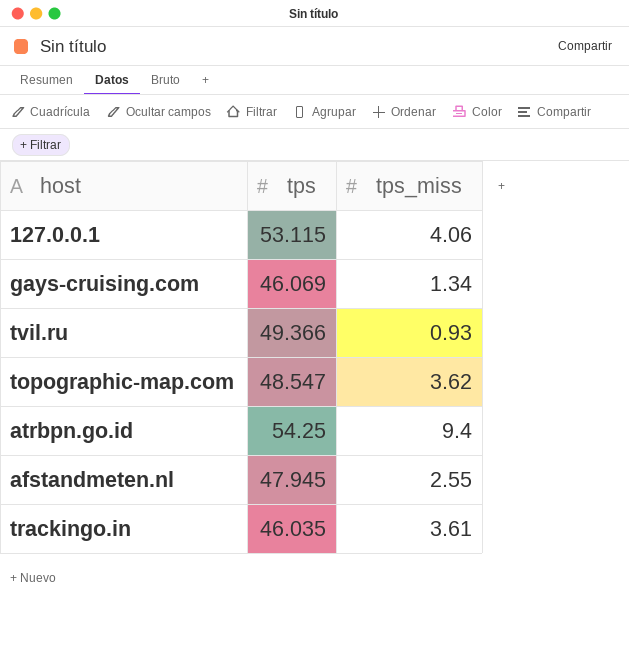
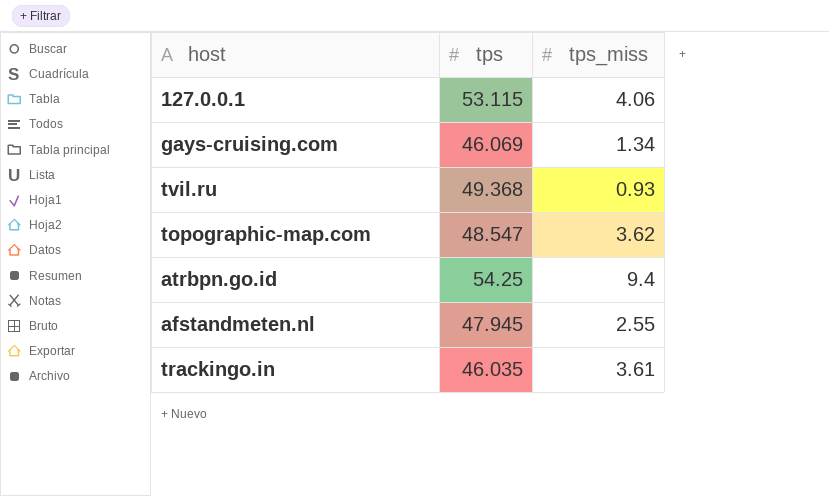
tvil.ru | tps: 49.366 -> 49.368

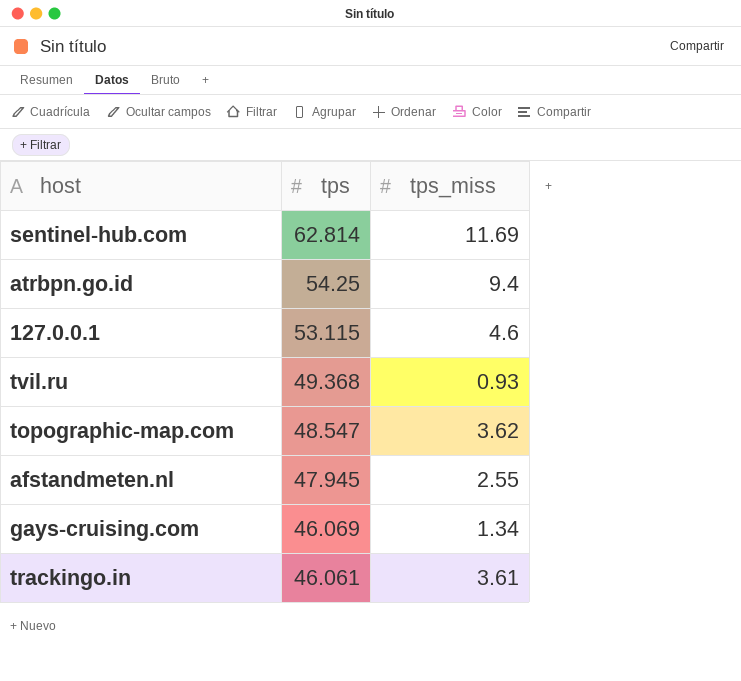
row order: none -> tps descending
row sentinel-hub.com: none -> 62.814 | 11.69
127.0.0.1 | tps_miss: 4.06 -> 4.6
trackingo.in | tps: 46.035 -> 46.061

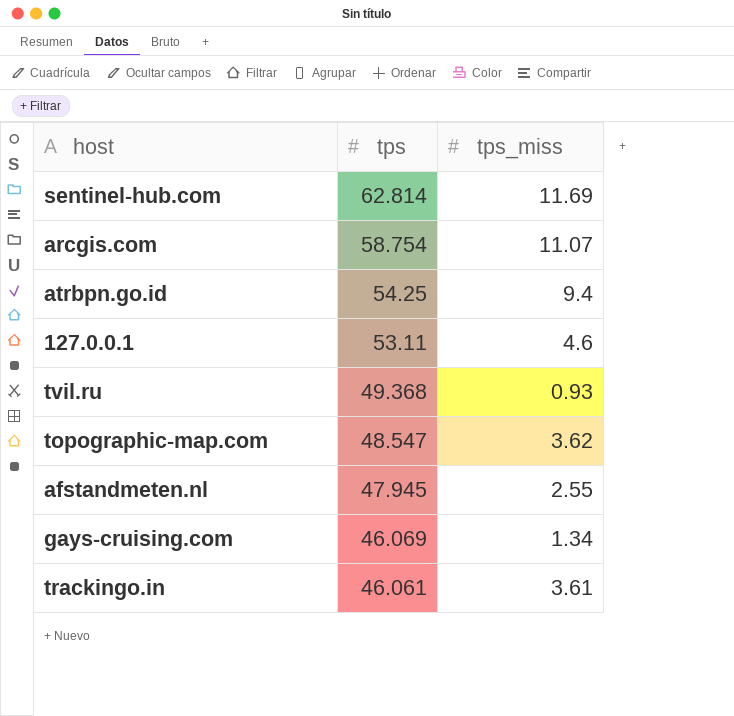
row arcgis.com: none -> 58.754 | 11.07
127.0.0.1 | tps: 53.115 -> 53.11

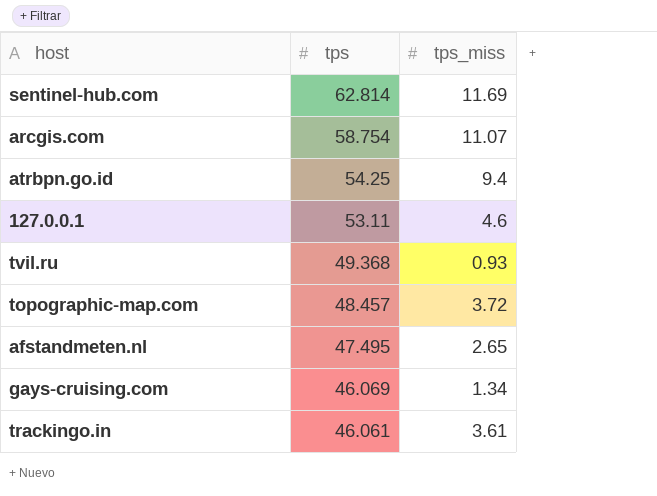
topographic-map.com | tps: 48.547 -> 48.457
topographic-map.com | tps_miss: 3.62 -> 3.72
afstandmeten.nl | tps: 47.945 -> 47.495
afstandmeten.nl | tps_miss: 2.55 -> 2.65

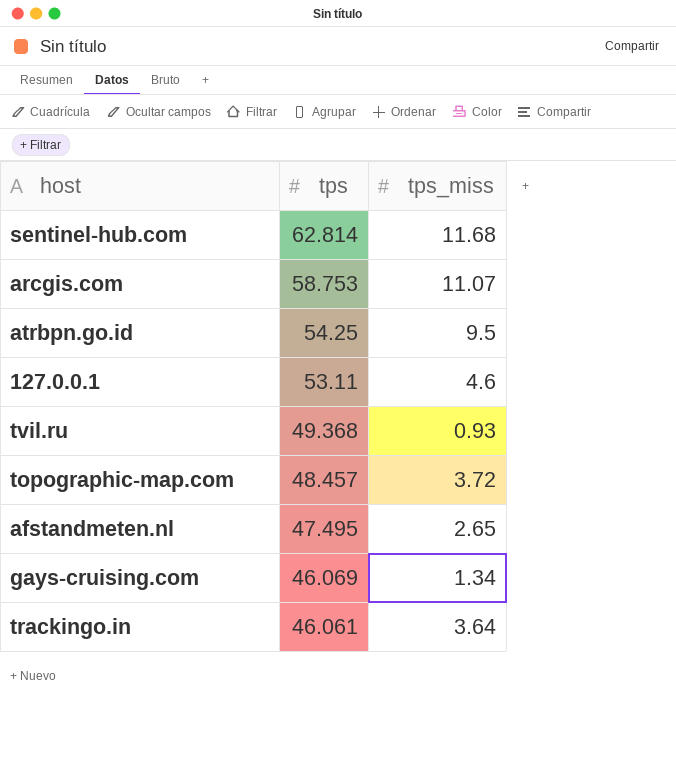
sentinel-hub.com | tps_miss: 11.69 -> 11.68
arcgis.com | tps: 58.754 -> 58.753
atrbpn.go.id | tps_miss: 9.4 -> 9.5
trackingo.in | tps_miss: 3.61 -> 3.64

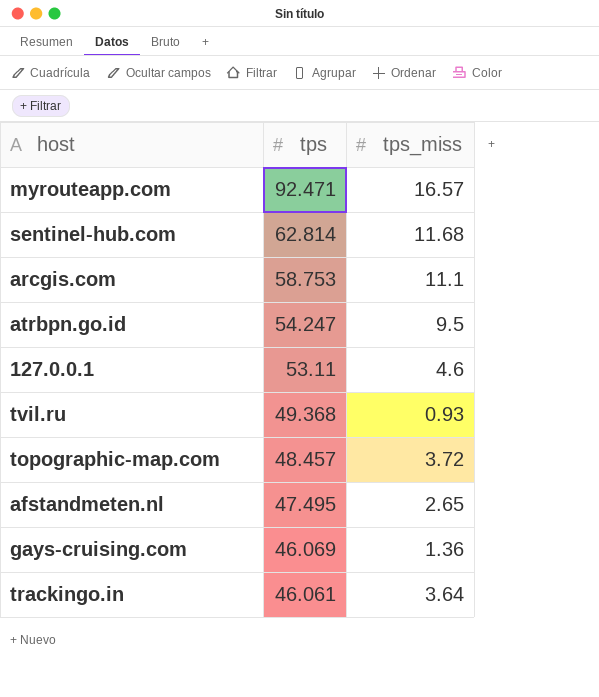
row myrouteapp.com: none -> 92.471 | 16.57
arcgis.com | tps_miss: 11.07 -> 11.1
atrbpn.go.id | tps: 54.25 -> 54.247
gays-cruising.com | tps_miss: 1.34 -> 1.36

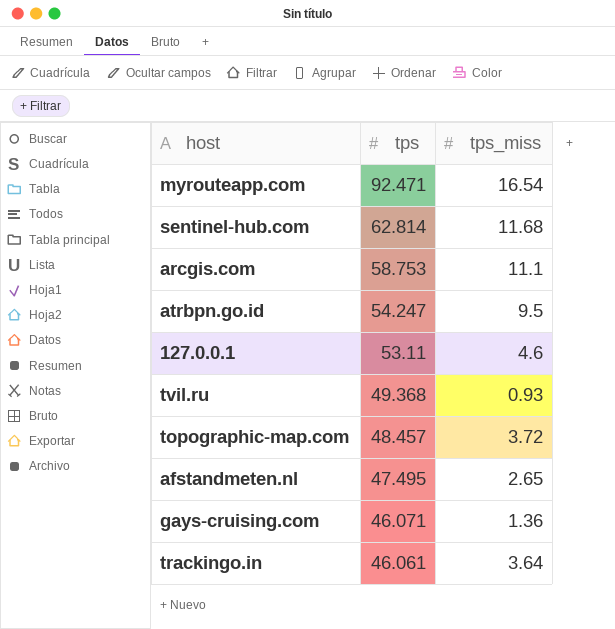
myrouteapp.com | tps_miss: 16.57 -> 16.54
gays-cruising.com | tps: 46.069 -> 46.071

